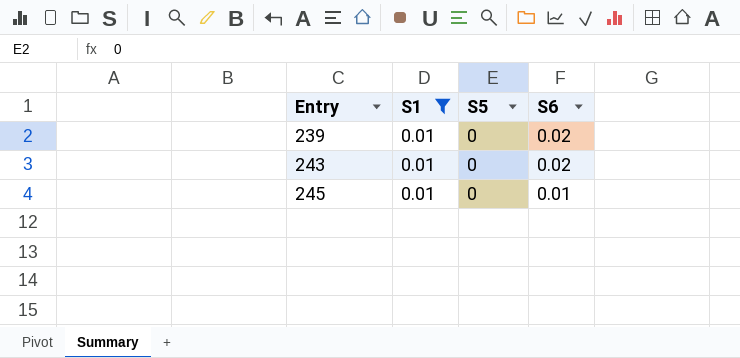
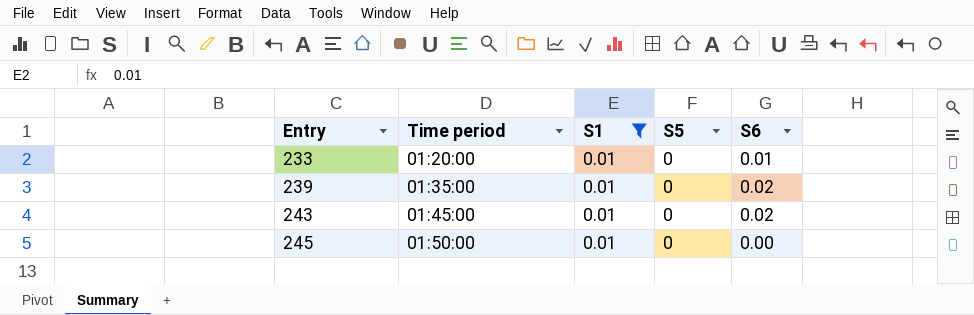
column Time period | position: none -> 2
row 233: none -> 01:20:00 | 0.01 | 0 | 0.01
245 | S6: 0.01 -> 0.00

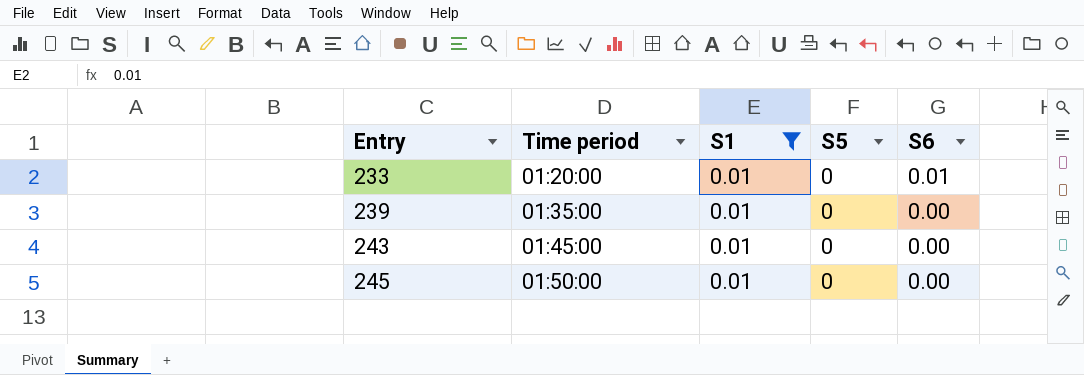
239 | S6: 0.02 -> 0.00
243 | S6: 0.02 -> 0.00

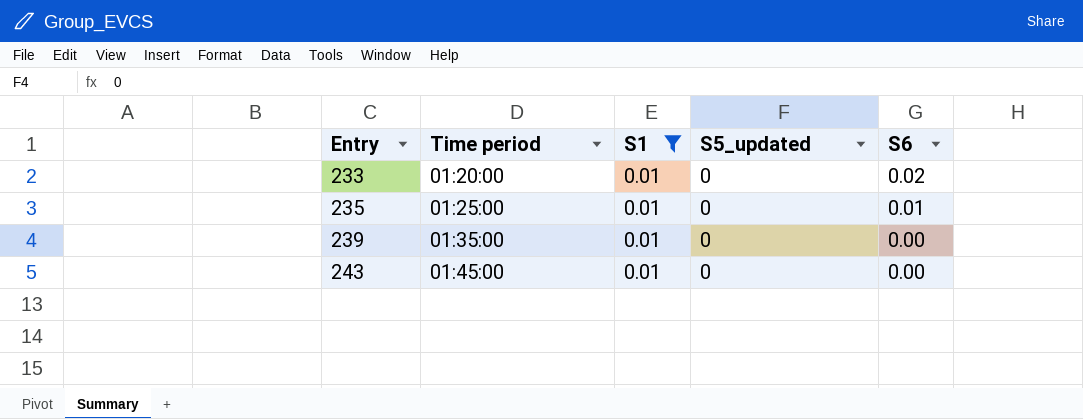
column name: S5 -> S5_updated
row 245: 01:50:00 | 0.01 | 0 | 0.00 -> none
233 | S6: 0.01 -> 0.02
row 235: none -> 01:25:00 | 0.01 | 0 | 0.01

